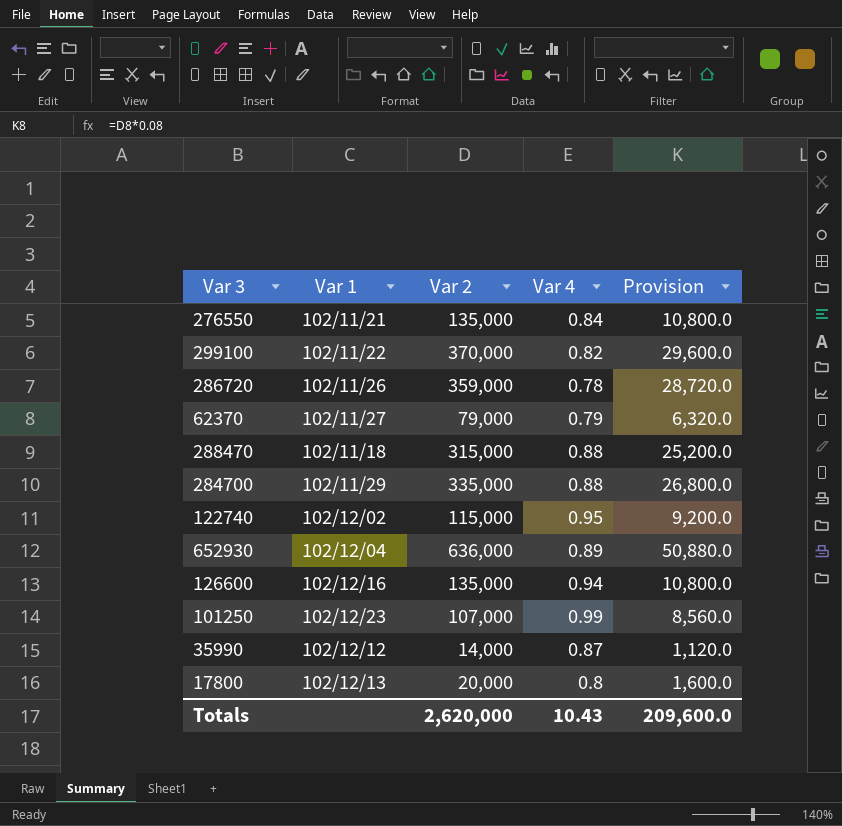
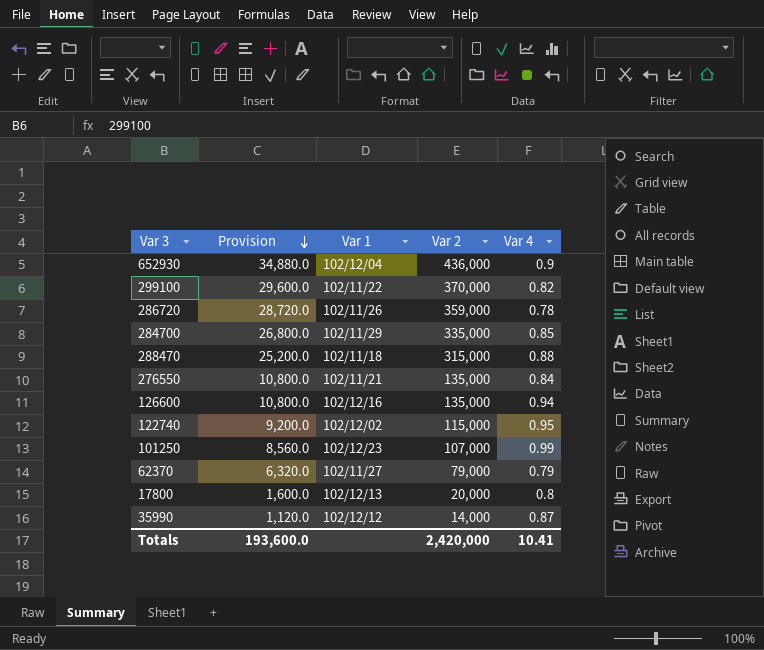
row order: none -> Provision descending
column Provision | position: 5 -> 2
652930 | Provision: 50,880.0 -> 34,880.0
652930 | Var 2: 636,000 -> 436,000
652930 | Var 4: 0.89 -> 0.9
284700 | Var 4: 0.88 -> 0.85
Totals | Provision: 209,600.0 -> 193,600.0
Totals | Var 2: 2,620,000 -> 2,420,000
Totals | Var 4: 10.43 -> 10.41

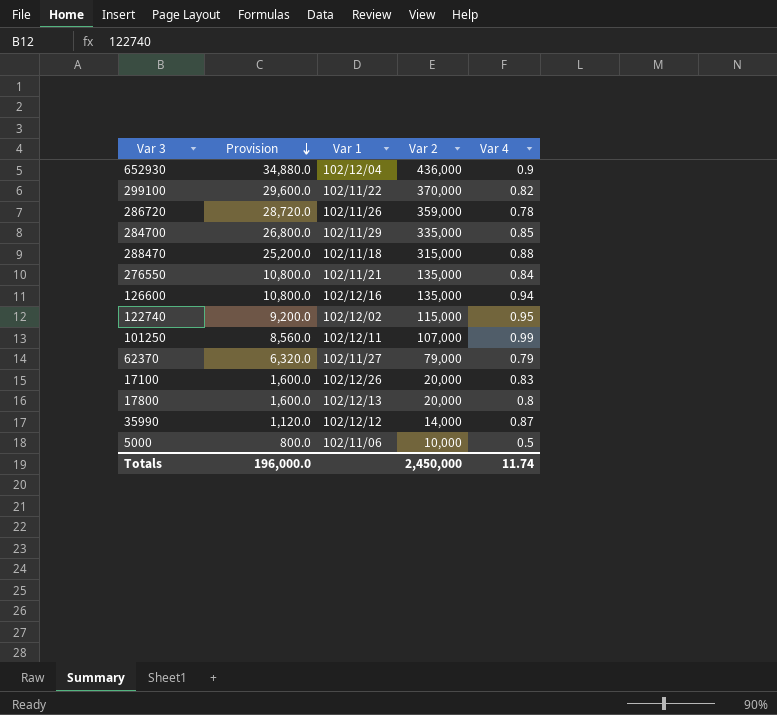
101250 | Var 1: 102/12/23 -> 102/12/11
row 17100: none -> 1,600.0 | 102/12/26 | 20,000 | 0.83
row 5000: none -> 800.0 | 102/11/06 | 10,000 | 0.5
Totals | Provision: 193,600.0 -> 196,000.0
Totals | Var 2: 2,420,000 -> 2,450,000
Totals | Var 4: 10.41 -> 11.74

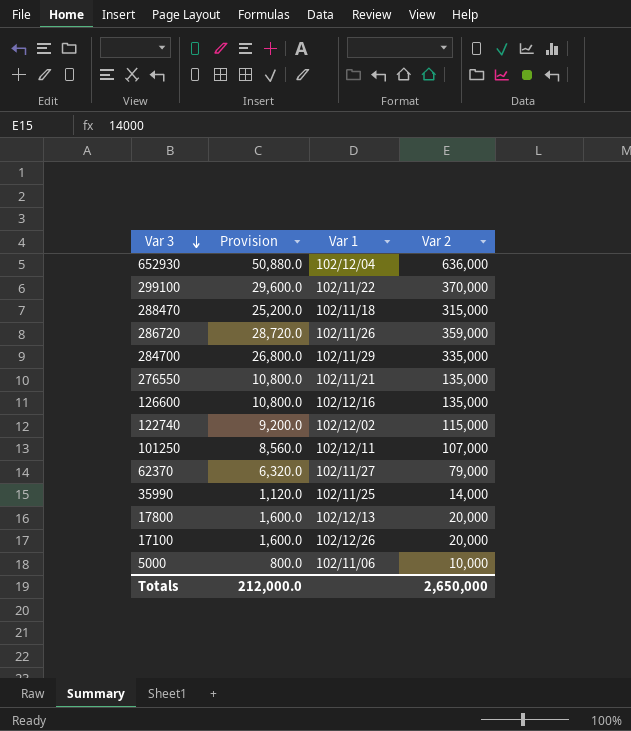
row order: Provision descending -> Var 3 descending
column Var 4 | position: 5 -> none
652930 | Provision: 34,880.0 -> 50,880.0
652930 | Var 2: 436,000 -> 636,000
35990 | Var 1: 102/12/12 -> 102/11/25
Totals | Provision: 196,000.0 -> 212,000.0
Totals | Var 2: 2,450,000 -> 2,650,000

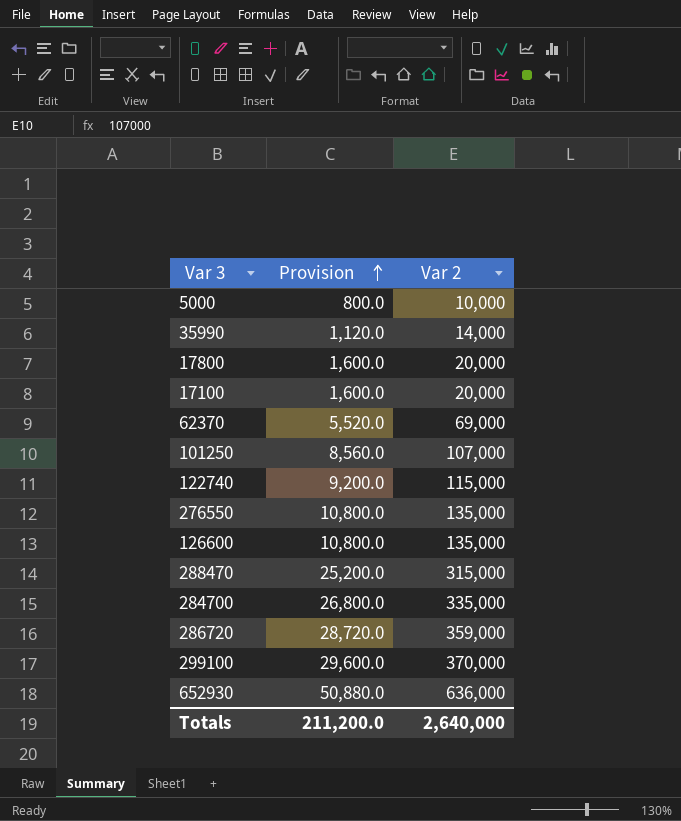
row order: Var 3 descending -> Provision ascending
column Var 1 | position: 3 -> none
62370 | Provision: 6,320.0 -> 5,520.0
62370 | Var 2: 79,000 -> 69,000
Totals | Provision: 212,000.0 -> 211,200.0
Totals | Var 2: 2,650,000 -> 2,640,000

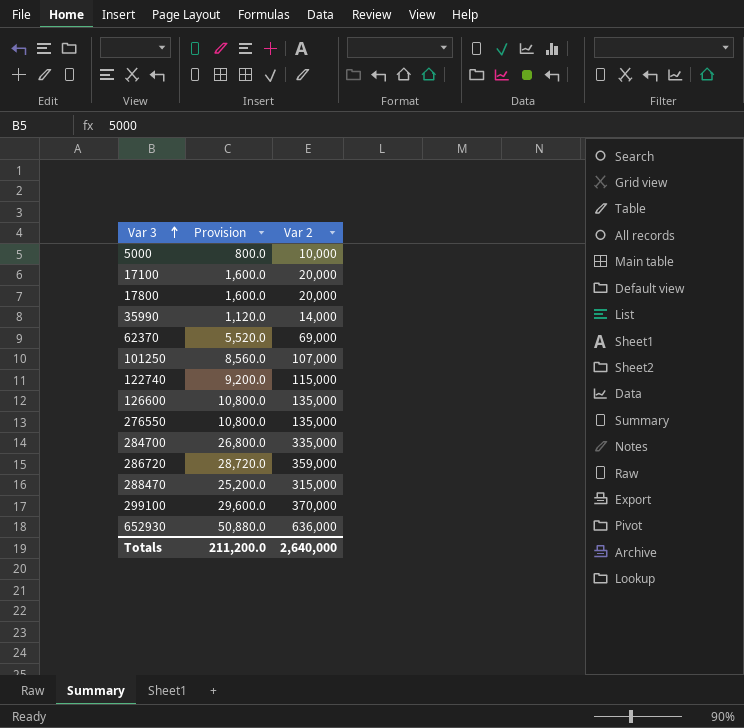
row order: Provision ascending -> Var 3 ascending

